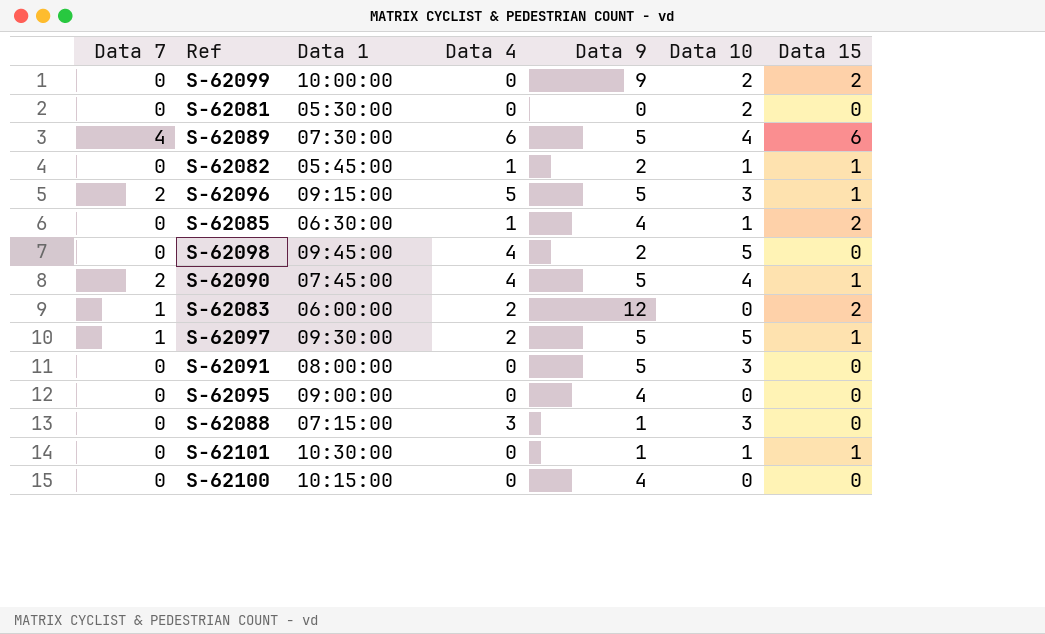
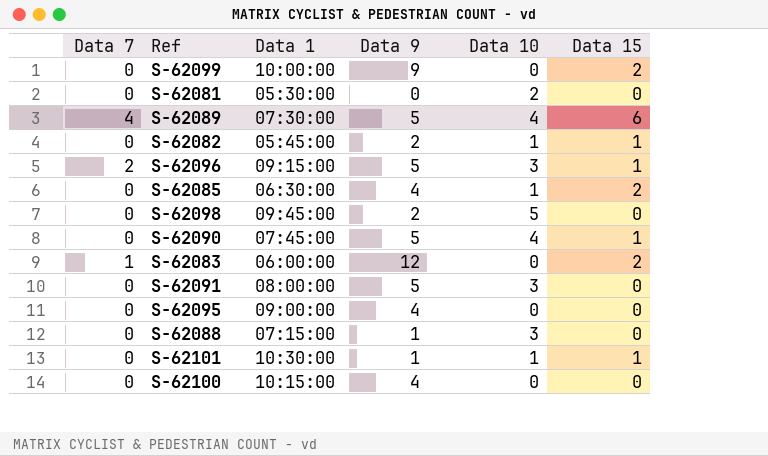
column Data 4 | position: 4 -> none
row S-62097: 1 | 09:30:00 | 2 | 5 | 5 | 1 -> none
S-62099 | Data 10: 2 -> 0
S-62090 | Data 7: 2 -> 0

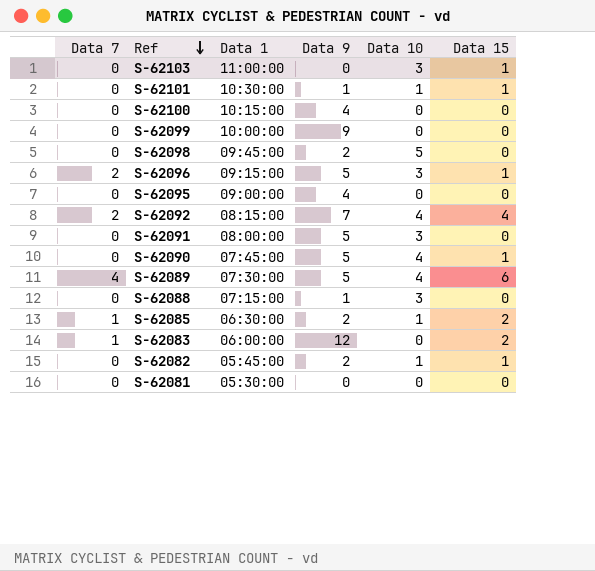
row order: none -> Ref descending
row S-62103: none -> 0 | 11:00:00 | 0 | 3 | 1
S-62099 | Data 15: 2 -> 0
row S-62092: none -> 2 | 08:15:00 | 7 | 4 | 4
S-62085 | Data 7: 0 -> 1
S-62085 | Data 9: 4 -> 2
S-62081 | Data 10: 2 -> 0

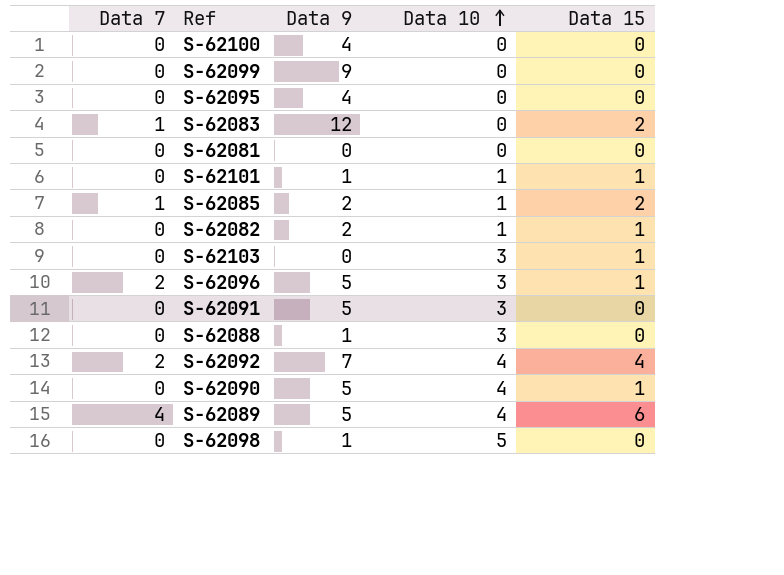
row order: Ref descending -> Data 10 ascending
column Data 1 | position: 3 -> none
S-62098 | Data 9: 2 -> 1

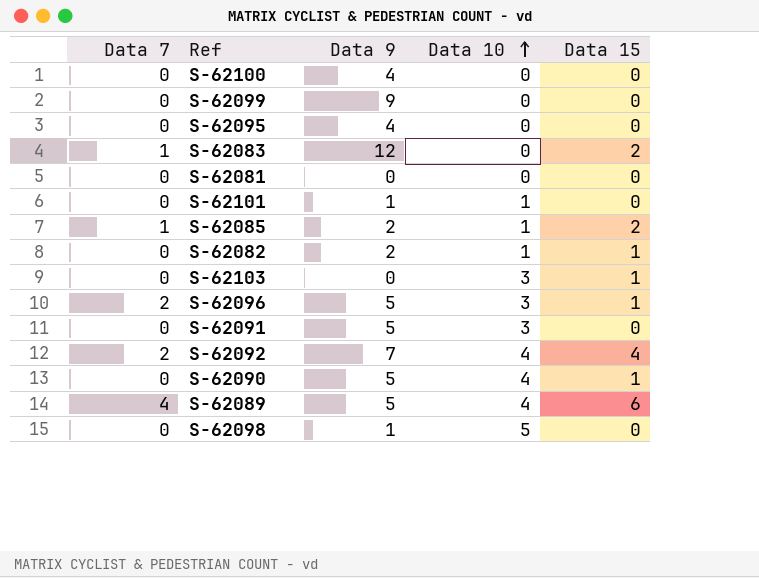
row S-62088: 0 | 1 | 3 | 0 -> none
S-62101 | Data 15: 1 -> 0

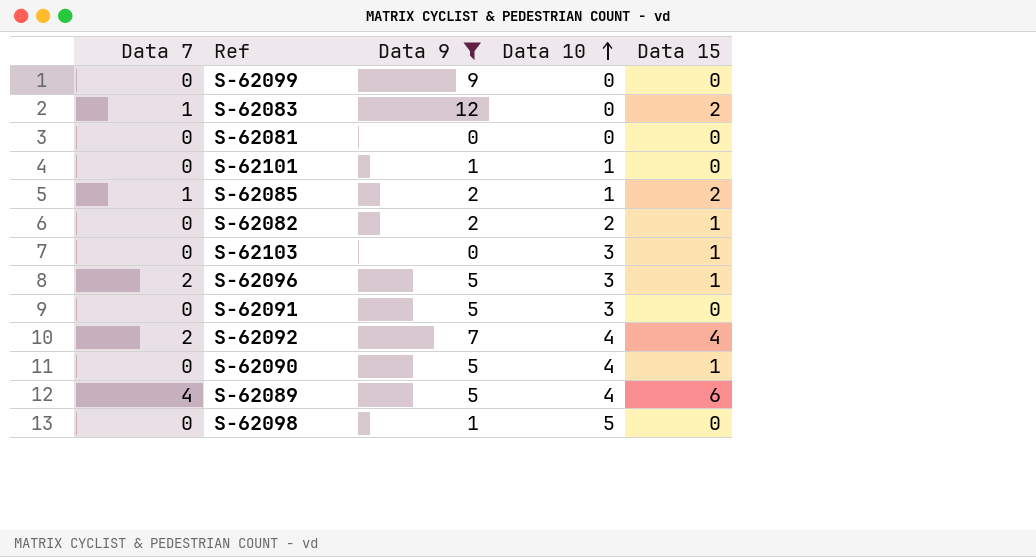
filter: none -> Data 9 != 4
S-62082 | Data 10: 1 -> 2

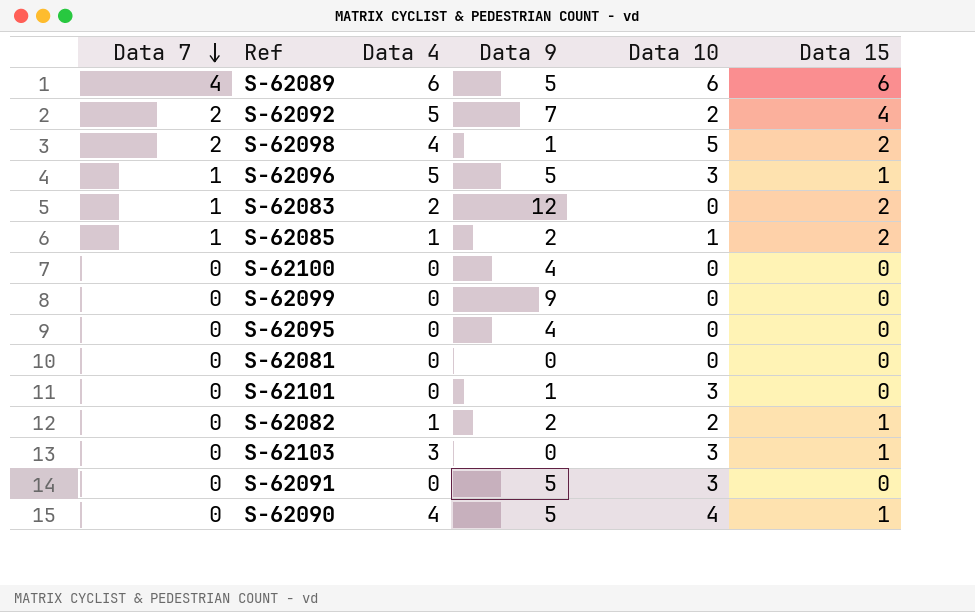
filter: Data 9 != 4 -> none
row order: Data 10 ascending -> Data 7 descending
column Data 4 | position: none -> 3
S-62089 | Data 10: 4 -> 6
S-62092 | Data 10: 4 -> 2
S-62098 | Data 7: 0 -> 2
S-62098 | Data 15: 0 -> 2
S-62096 | Data 7: 2 -> 1
S-62101 | Data 10: 1 -> 3

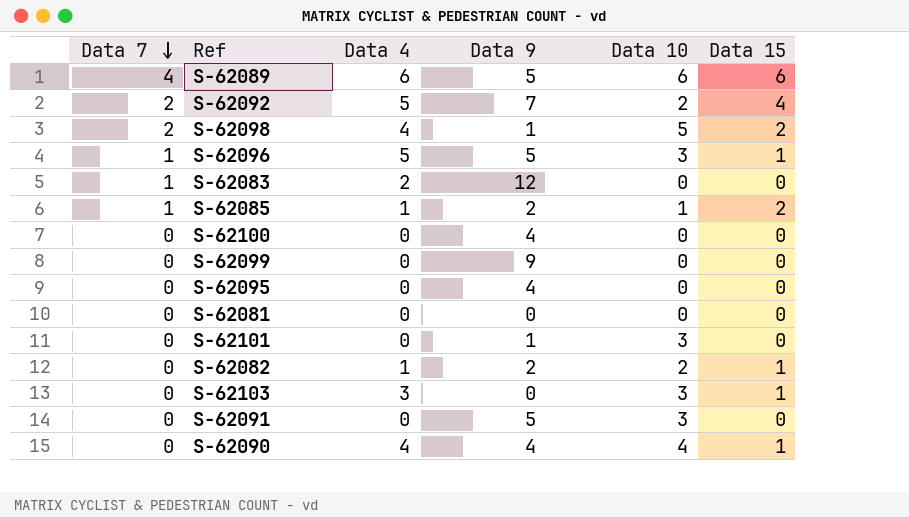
S-62083 | Data 15: 2 -> 0
S-62090 | Data 9: 5 -> 4

